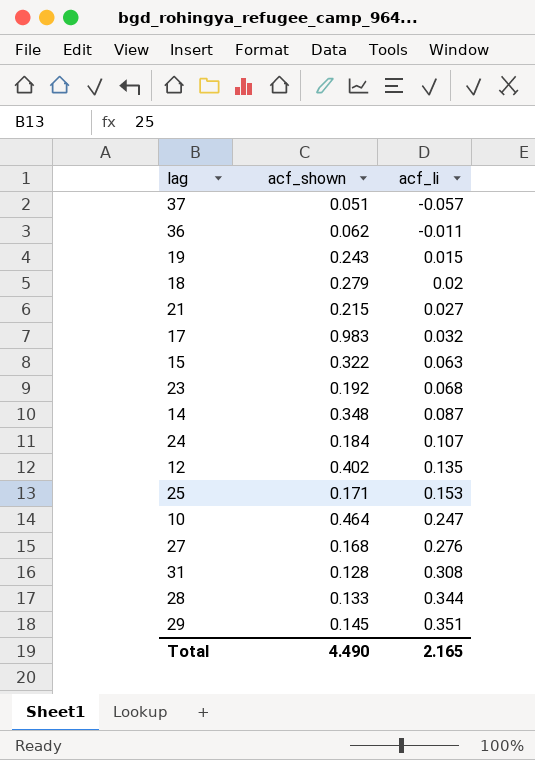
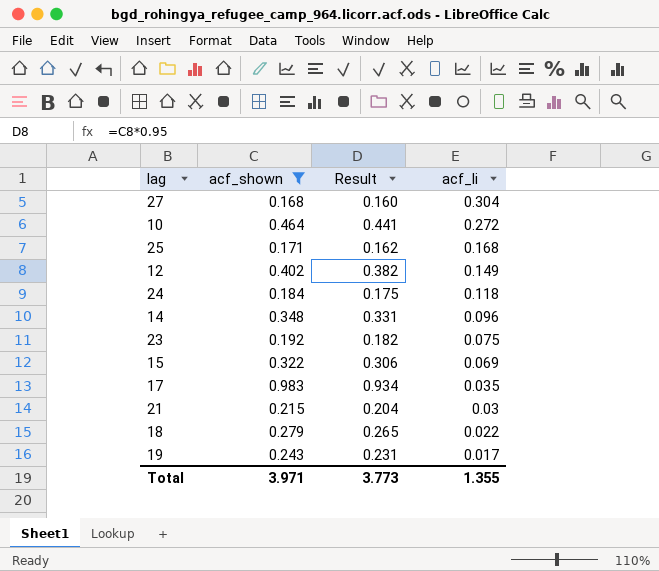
filter: none -> acf_shown >= 0.168
row order: acf_li ascending -> acf_li descending
column Result | formula: none -> [acf_shown] * 0.95
27 | acf_li: 0.276 -> 0.304
10 | acf_li: 0.247 -> 0.272
25 | acf_li: 0.153 -> 0.168
12 | acf_li: 0.135 -> 0.149
24 | acf_li: 0.107 -> 0.118
14 | acf_li: 0.087 -> 0.096
23 | acf_li: 0.068 -> 0.075
15 | acf_li: 0.063 -> 0.069
17 | acf_li: 0.032 -> 0.035
21 | acf_li: 0.027 -> 0.03
18 | acf_li: 0.02 -> 0.022
19 | acf_li: 0.015 -> 0.017
Total | acf_shown: 4.490 -> 3.971
Total | acf_li: 2.165 -> 1.355

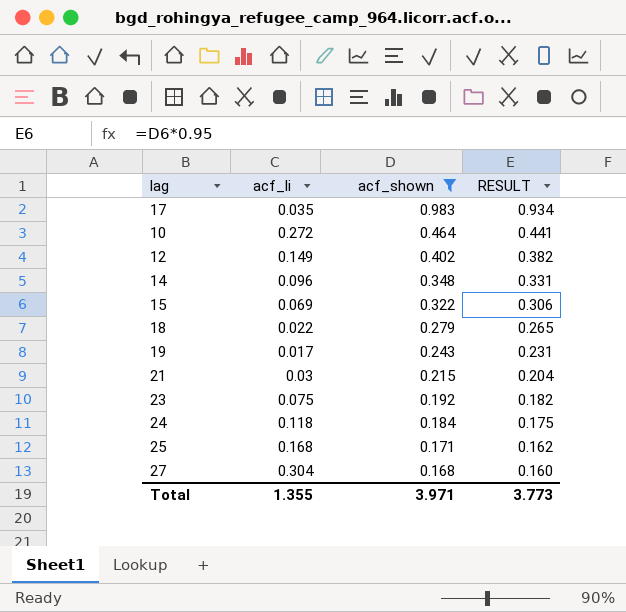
row order: acf_li descending -> acf_shown descending
column acf_li | position: 4 -> 2
column name: Result -> RESULT

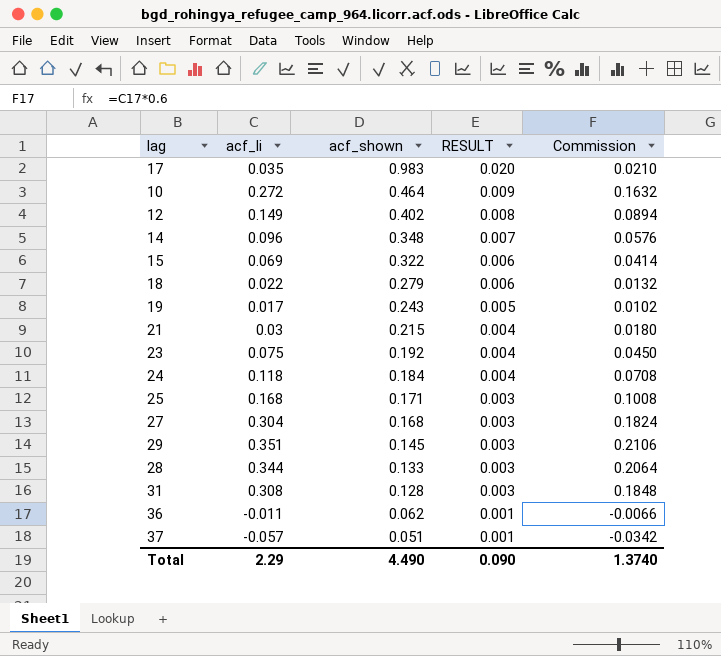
filter: acf_shown >= 0.168 -> none
column RESULT | formula: [acf_shown] * 0.95 -> [acf_shown] * 0.02
column Commission | formula: none -> [acf_li] * 0.6
Total | acf_li: 1.355 -> 2.29
Total | acf_shown: 3.971 -> 4.490
Total | RESULT: 3.773 -> 0.090

